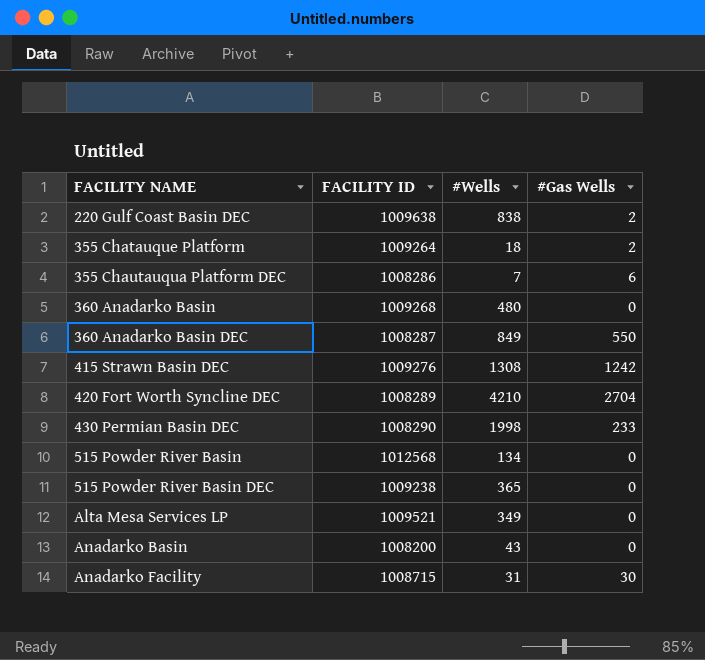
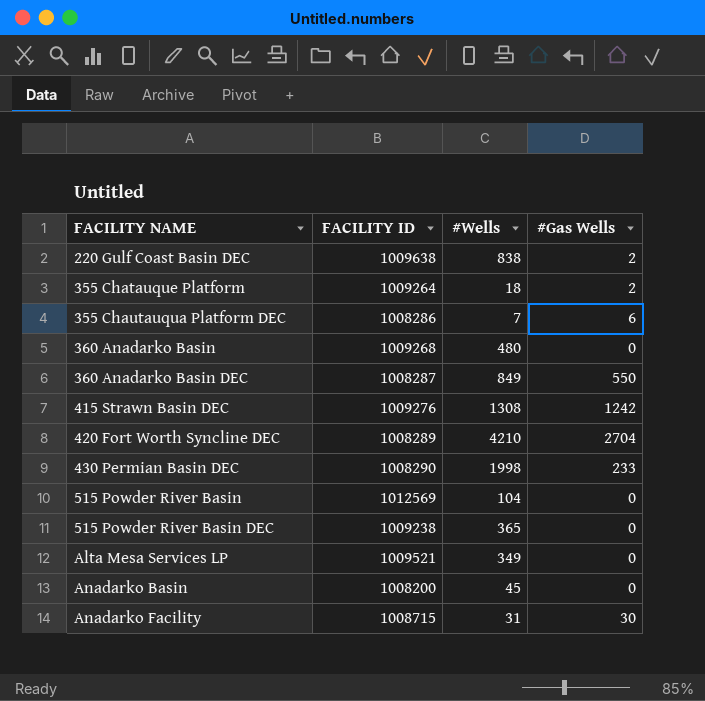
515 Powder River Basin | FACILITY ID: 1012568 -> 1012569
515 Powder River Basin | #Wells: 134 -> 104
Anadarko Basin | #Wells: 43 -> 45

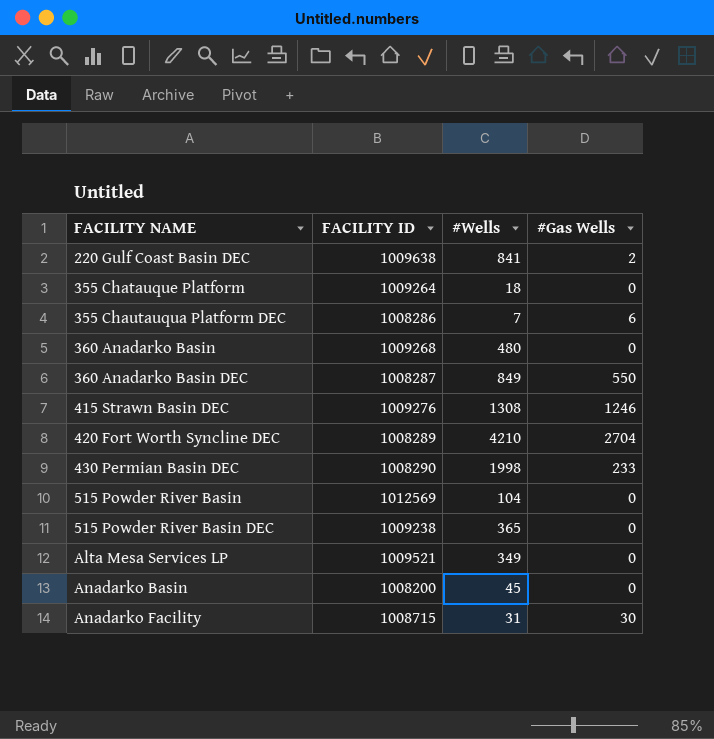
220 Gulf Coast Basin DEC | #Wells: 838 -> 841
355 Chatauque Platform | #Gas Wells: 2 -> 0
415 Strawn Basin DEC | #Gas Wells: 1242 -> 1246

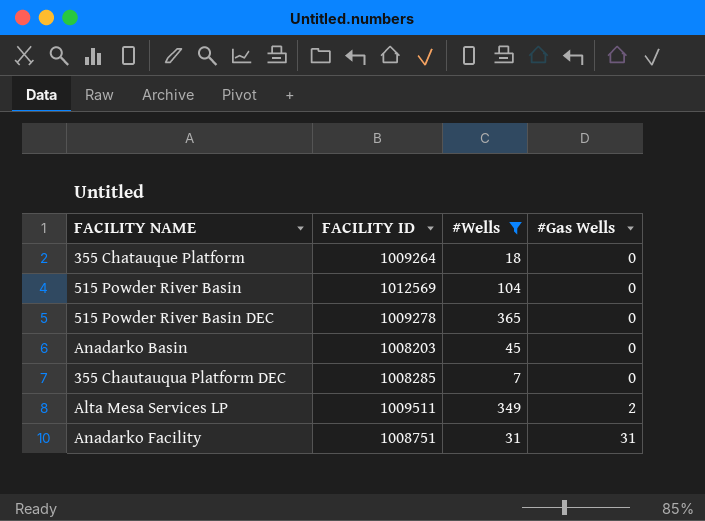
filter: none -> #Wells <= 365
row order: FACILITY NAME ascending -> #Gas Wells ascending
515 Powder River Basin DEC | FACILITY ID: 1009238 -> 1009278
Anadarko Basin | FACILITY ID: 1008200 -> 1008203
355 Chautauqua Platform DEC | FACILITY ID: 1008286 -> 1008285
355 Chautauqua Platform DEC | #Gas Wells: 6 -> 0
Alta Mesa Services LP | FACILITY ID: 1009521 -> 1009511
Alta Mesa Services LP | #Gas Wells: 0 -> 2
Anadarko Facility | FACILITY ID: 1008715 -> 1008751
Anadarko Facility | #Gas Wells: 30 -> 31

